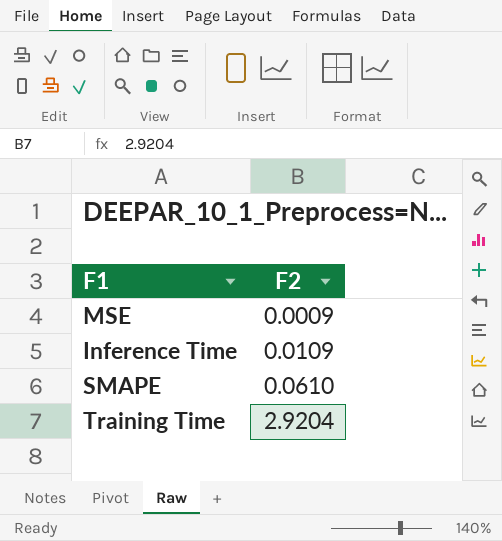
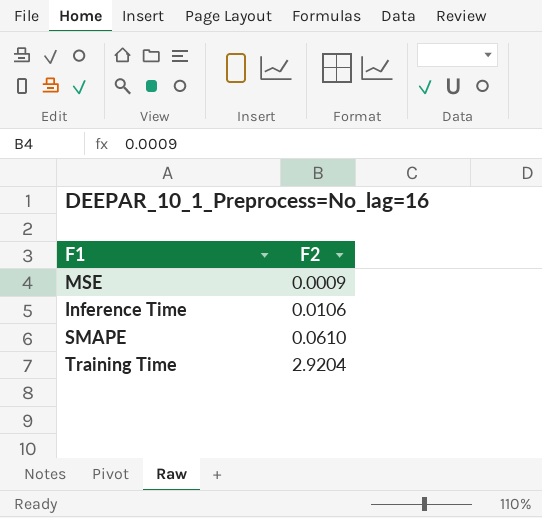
Inference Time | F2: 0.0109 -> 0.0106

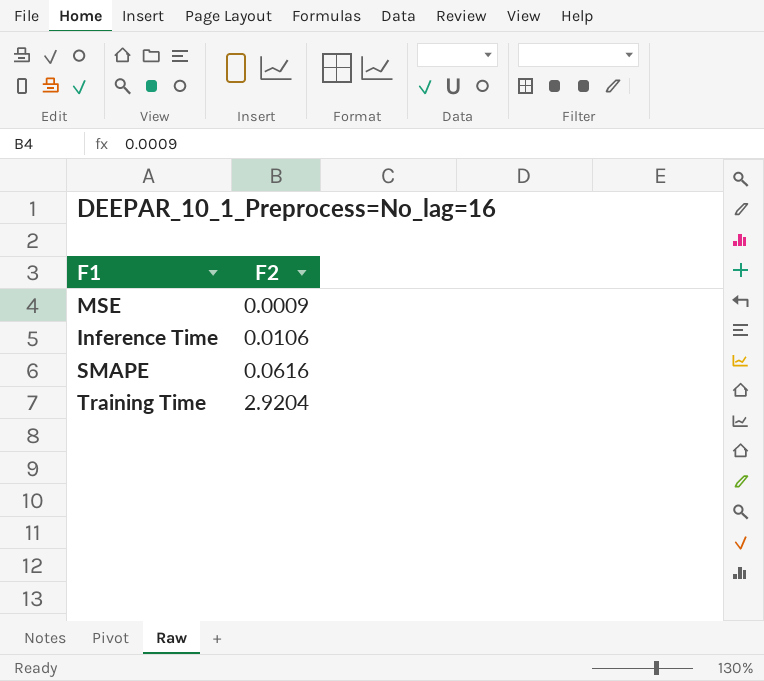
SMAPE | F2: 0.0610 -> 0.0616

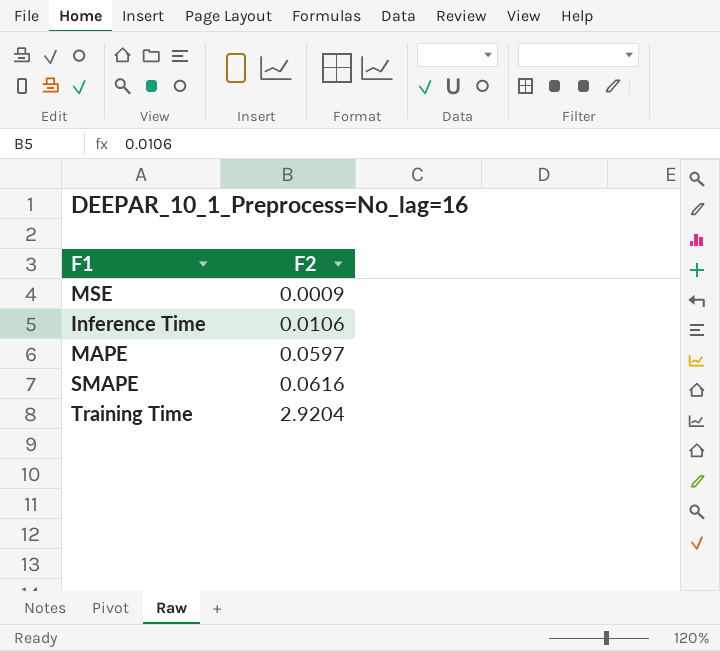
row MAPE: none -> 0.0597

